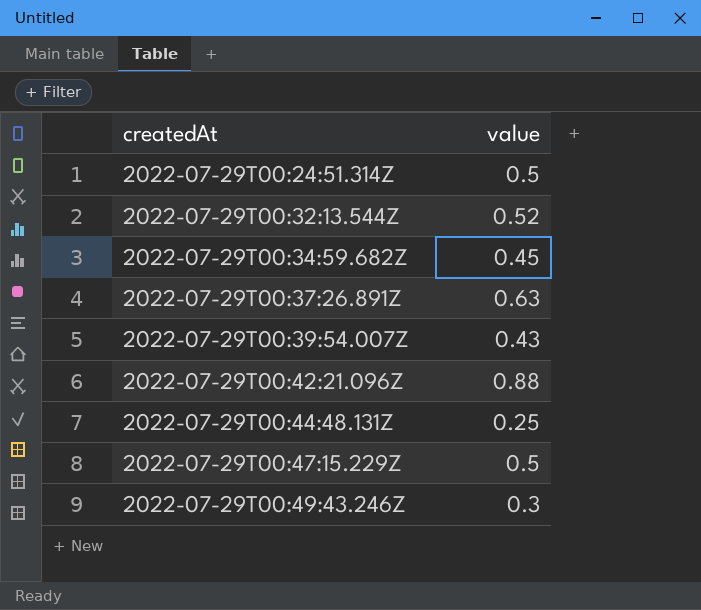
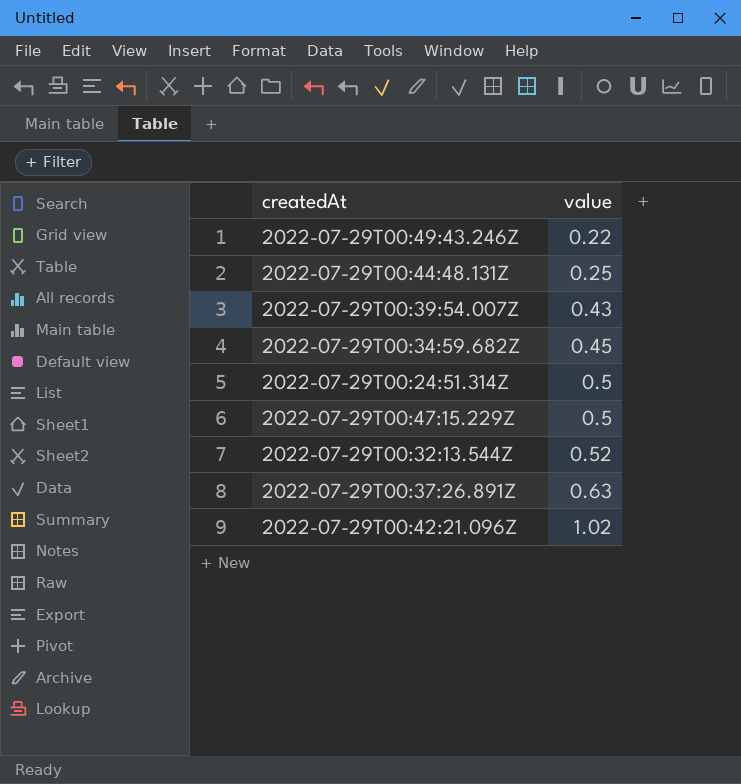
row order: createdAt ascending -> value ascending
2022-07-29T00:49:43.246Z | value: 0.3 -> 0.22
2022-07-29T00:42:21.096Z | value: 0.88 -> 1.02

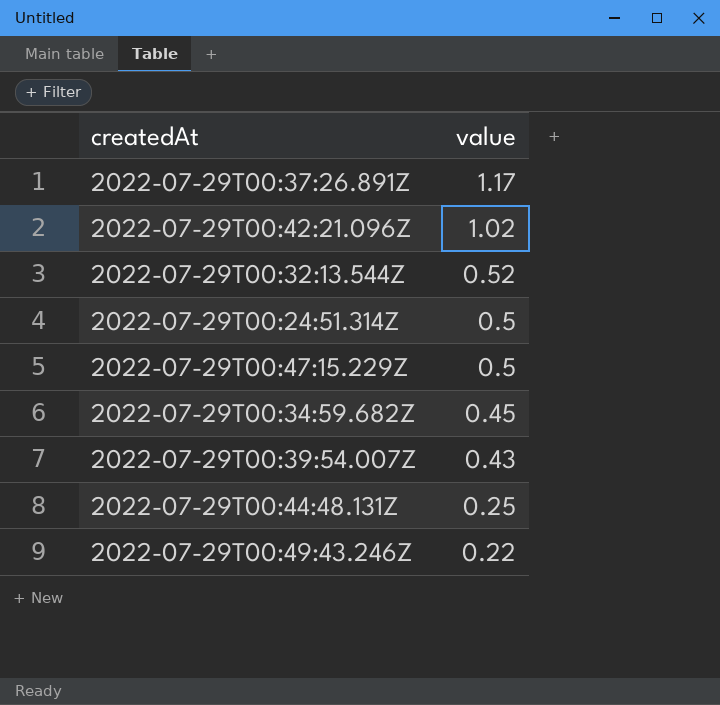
row order: value ascending -> value descending
2022-07-29T00:37:26.891Z | value: 0.63 -> 1.17

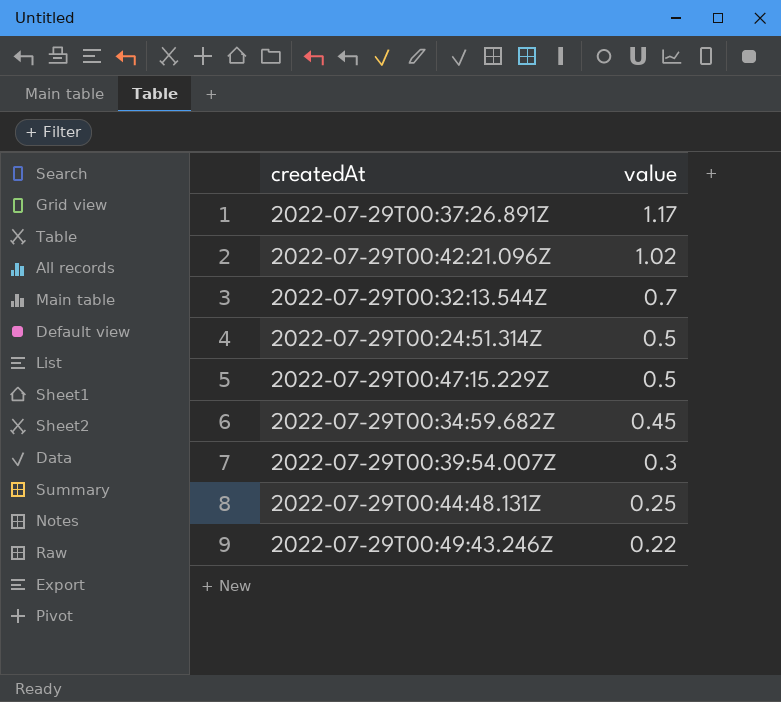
2022-07-29T00:32:13.544Z | value: 0.52 -> 0.7
2022-07-29T00:39:54.007Z | value: 0.43 -> 0.3

